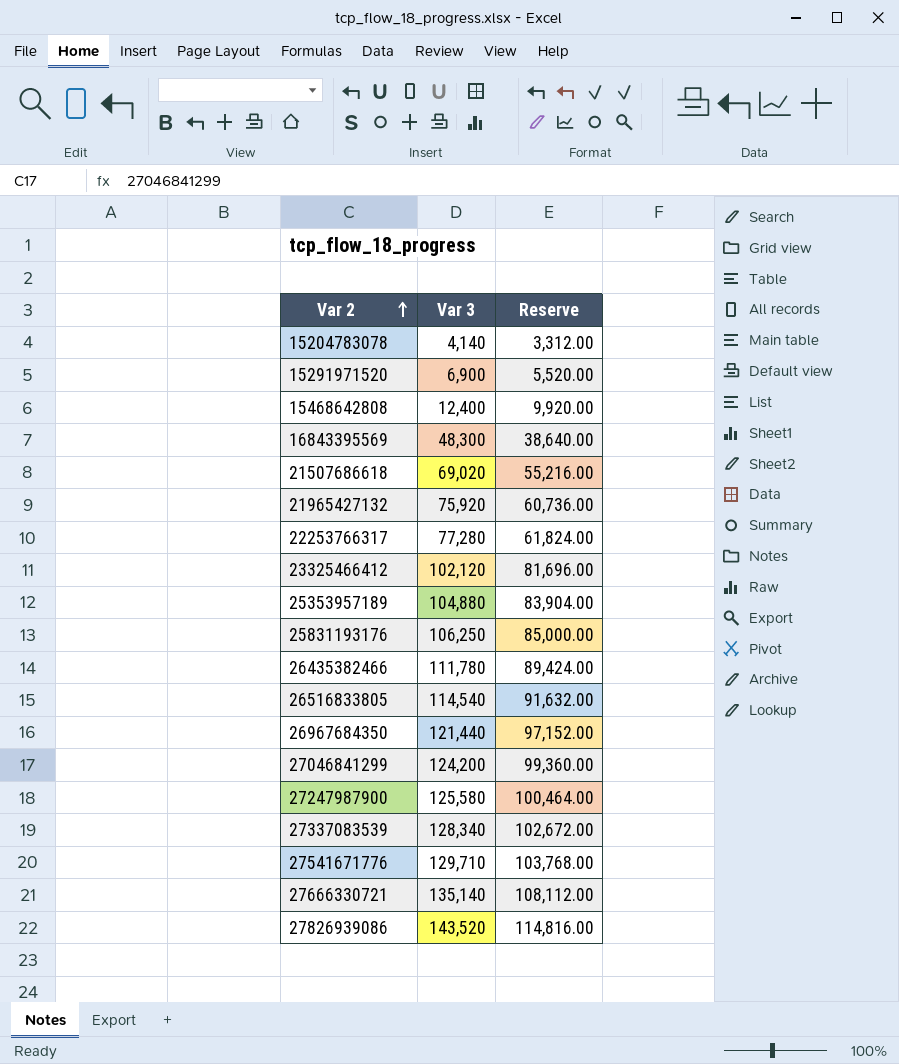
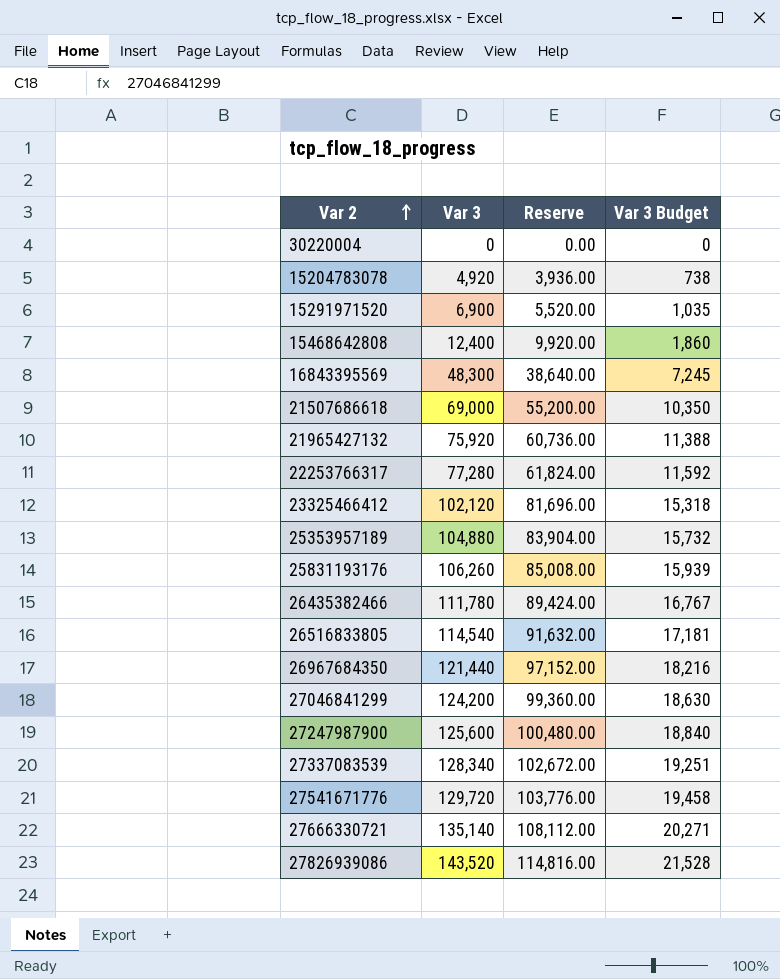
column Var 3 Budget | formula: none -> [Var 3] * 0.15
row 30220004: none -> 0 | 0.00 | 0
15204783078 | Var 3: 4,140 -> 4,920
15204783078 | Reserve: 3,312.00 -> 3,936.00
21507686618 | Var 3: 69,020 -> 69,000
21507686618 | Reserve: 55,216.00 -> 55,200.00
25831193176 | Var 3: 106,250 -> 106,260
25831193176 | Reserve: 85,000.00 -> 85,008.00
27247987900 | Var 3: 125,580 -> 125,600
27247987900 | Reserve: 100,464.00 -> 100,480.00
27541671776 | Var 3: 129,710 -> 129,720
27541671776 | Reserve: 103,768.00 -> 103,776.00

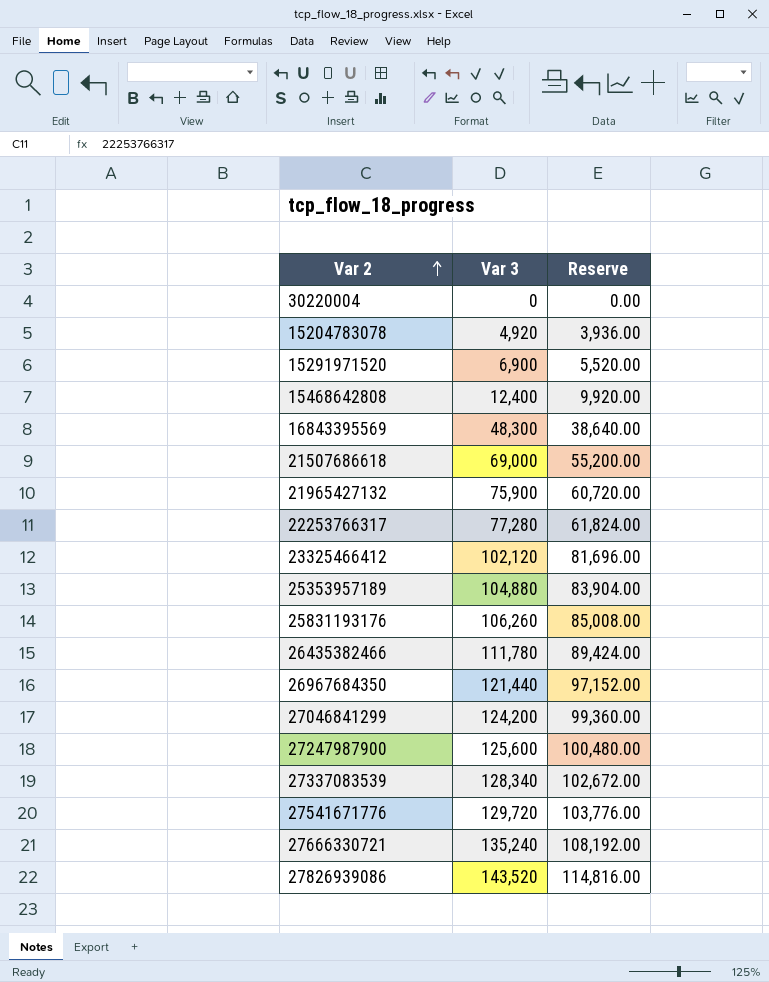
column Var 3 Budget | formula: [Var 3] * 0.15 -> none
row 26516833805: 114,540 | 91,632.00 | 17,181 -> none
21965427132 | Var 3: 75,920 -> 75,900
21965427132 | Reserve: 60,736.00 -> 60,720.00
27666330721 | Var 3: 135,140 -> 135,240
27666330721 | Reserve: 108,112.00 -> 108,192.00

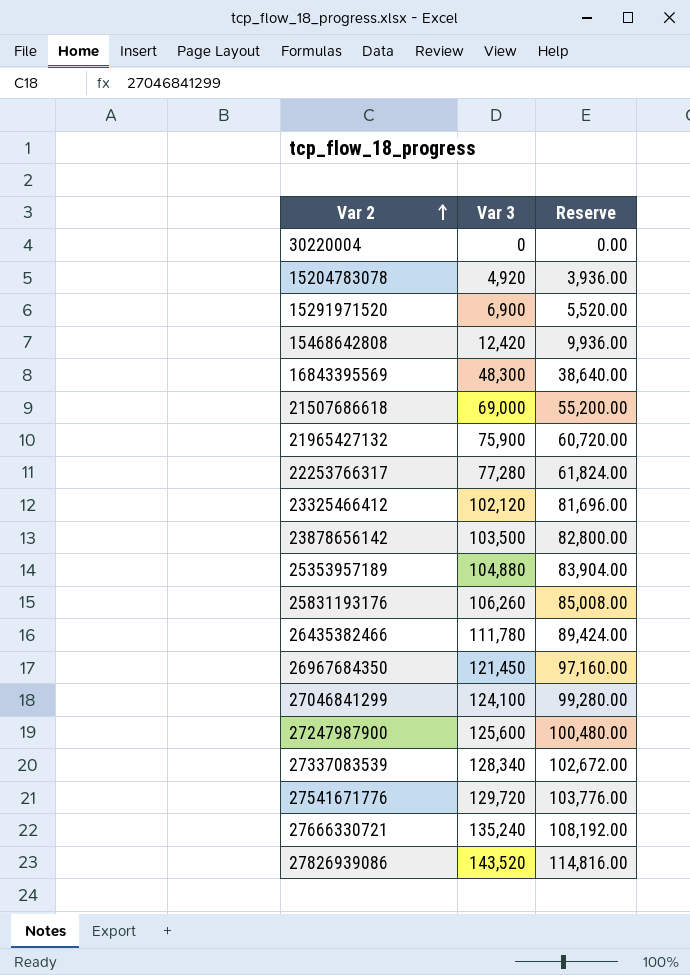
15468642808 | Var 3: 12,400 -> 12,420
15468642808 | Reserve: 9,920.00 -> 9,936.00
row 23878656142: none -> 103,500 | 82,800.00
26967684350 | Var 3: 121,440 -> 121,450
26967684350 | Reserve: 97,152.00 -> 97,160.00
27046841299 | Var 3: 124,200 -> 124,100
27046841299 | Reserve: 99,360.00 -> 99,280.00

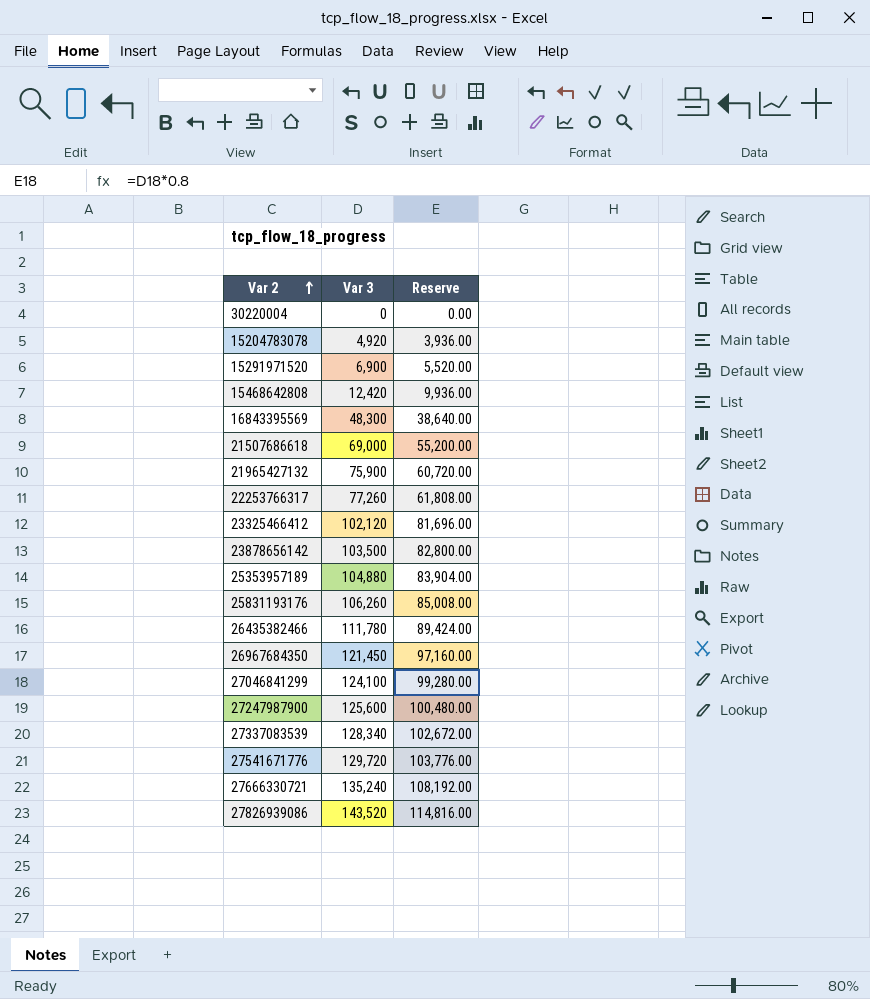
22253766317 | Var 3: 77,280 -> 77,260
22253766317 | Reserve: 61,824.00 -> 61,808.00

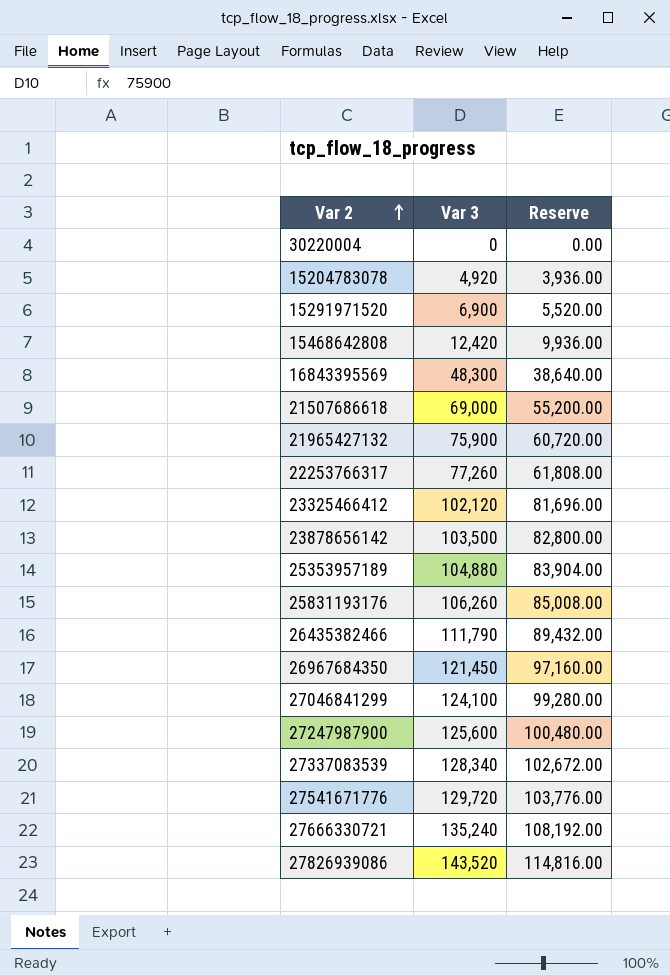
26435382466 | Var 3: 111,780 -> 111,790
26435382466 | Reserve: 89,424.00 -> 89,432.00

